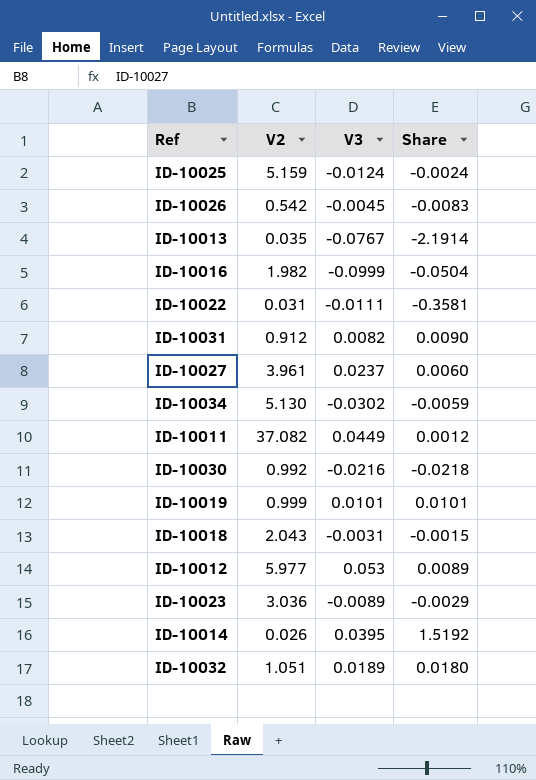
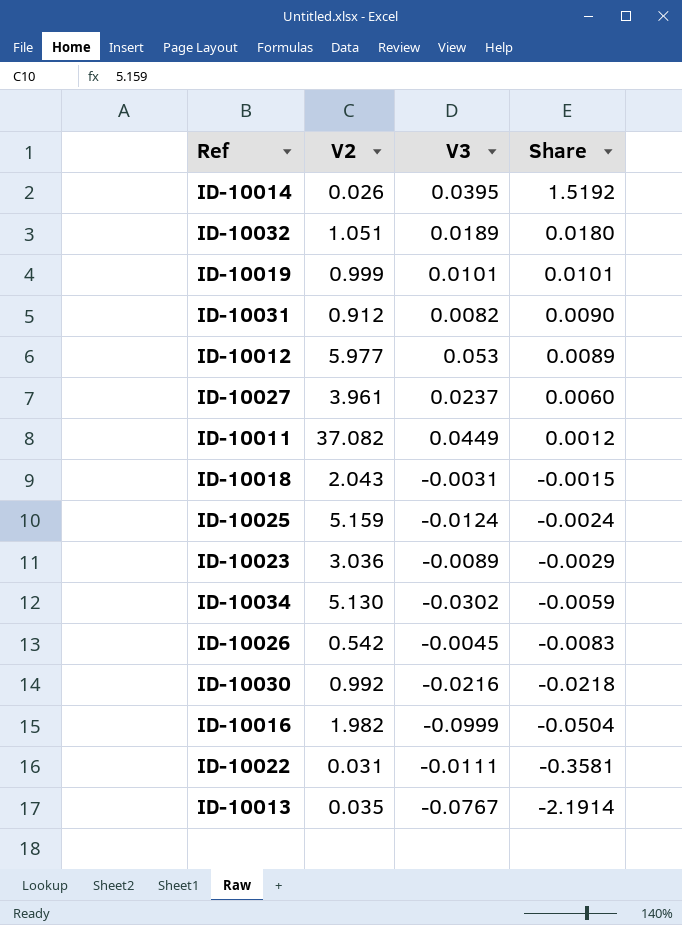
row order: none -> Share descending

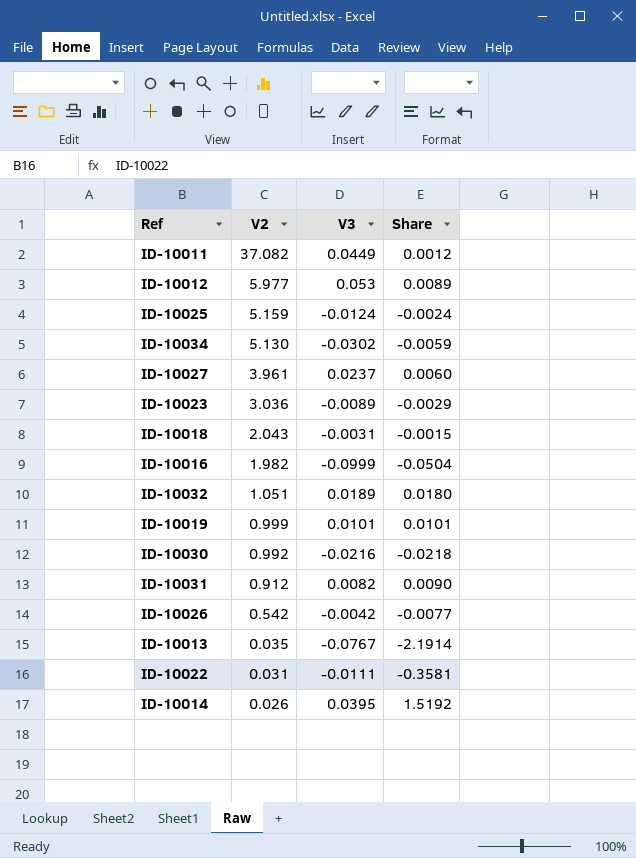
row order: Share descending -> V2 descending
ID-10026 | V3: -0.0045 -> -0.0042
ID-10026 | Share: -0.0083 -> -0.0077

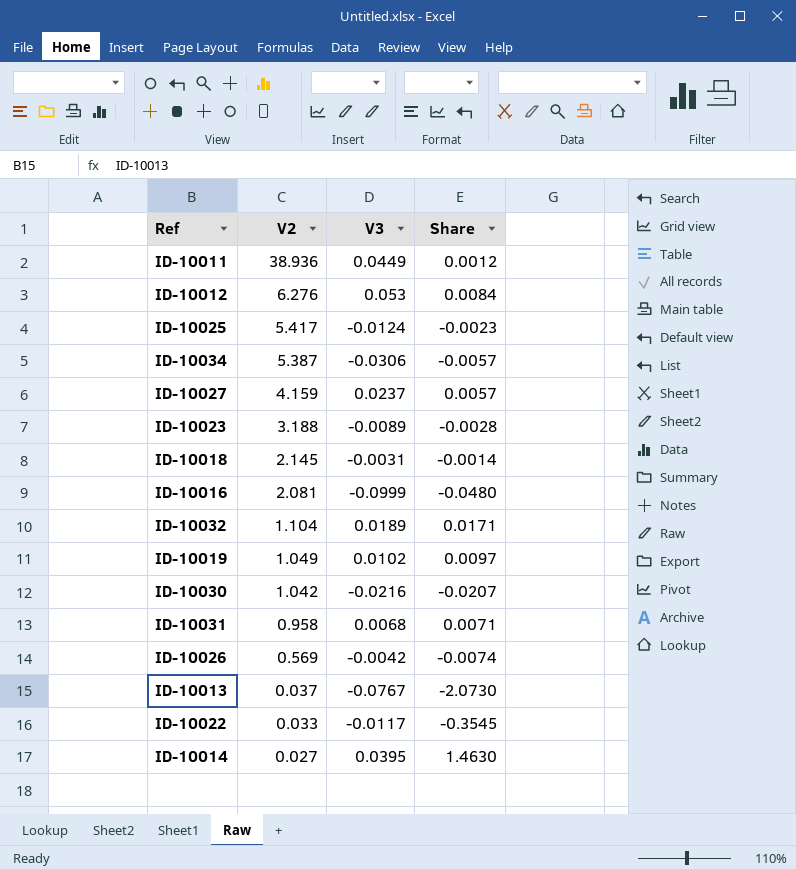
ID-10011 | V2: 37.082 -> 38.936
ID-10012 | V2: 5.977 -> 6.276
ID-10012 | Share: 0.0089 -> 0.0084
ID-10025 | V2: 5.159 -> 5.417
ID-10025 | Share: -0.0024 -> -0.0023
ID-10034 | V2: 5.130 -> 5.387
ID-10034 | V3: -0.0302 -> -0.0306
ID-10034 | Share: -0.0059 -> -0.0057
ID-10027 | V2: 3.961 -> 4.159
ID-10027 | Share: 0.0060 -> 0.0057
ID-10023 | V2: 3.036 -> 3.188
ID-10023 | Share: -0.0029 -> -0.0028
ID-10018 | V2: 2.043 -> 2.145
ID-10018 | Share: -0.0015 -> -0.0014
ID-10016 | V2: 1.982 -> 2.081
ID-10016 | Share: -0.0504 -> -0.0480
ID-10032 | V2: 1.051 -> 1.104
ID-10032 | Share: 0.0180 -> 0.0171
ID-10019 | V2: 0.999 -> 1.049
ID-10019 | V3: 0.0101 -> 0.0102
ID-10019 | Share: 0.0101 -> 0.0097
ID-10030 | V2: 0.992 -> 1.042
ID-10030 | Share: -0.0218 -> -0.0207
ID-10031 | V2: 0.912 -> 0.958
ID-10031 | V3: 0.0082 -> 0.0068
ID-10031 | Share: 0.0090 -> 0.0071
ID-10026 | V2: 0.542 -> 0.569
ID-10026 | Share: -0.0077 -> -0.0074
ID-10013 | V2: 0.035 -> 0.037
ID-10013 | Share: -2.1914 -> -2.0730
ID-10022 | V2: 0.031 -> 0.033
ID-10022 | V3: -0.0111 -> -0.0117
ID-10022 | Share: -0.3581 -> -0.3545
ID-10014 | V2: 0.026 -> 0.027
ID-10014 | Share: 1.5192 -> 1.4630

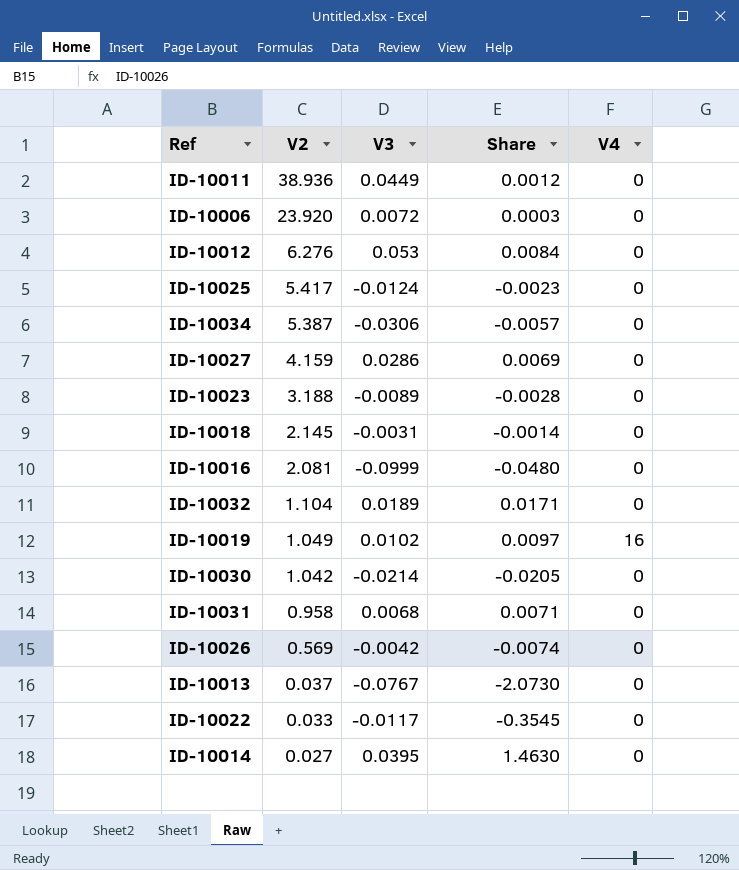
column V4 | position: none -> 5
row ID-10006: none -> 23.920 | 0.0072 | 0.0003 | 0
ID-10027 | V3: 0.0237 -> 0.0286
ID-10027 | Share: 0.0057 -> 0.0069
ID-10030 | V3: -0.0216 -> -0.0214
ID-10030 | Share: -0.0207 -> -0.0205

